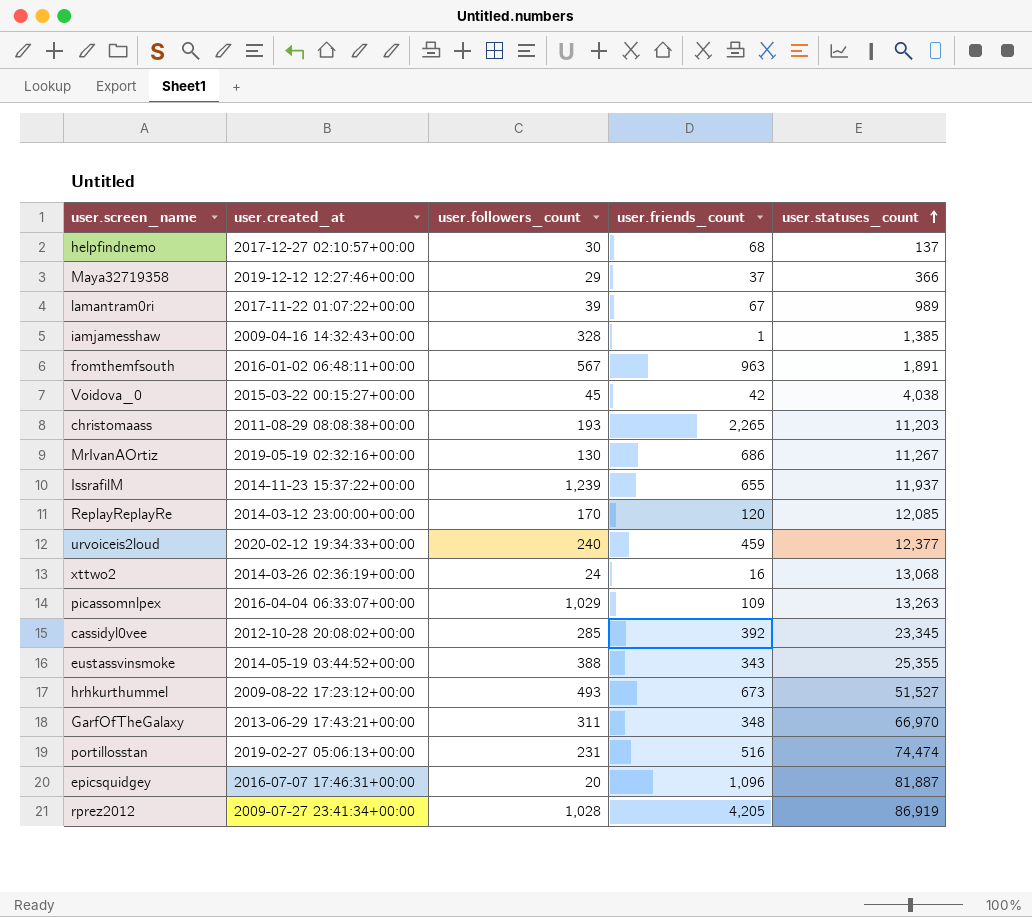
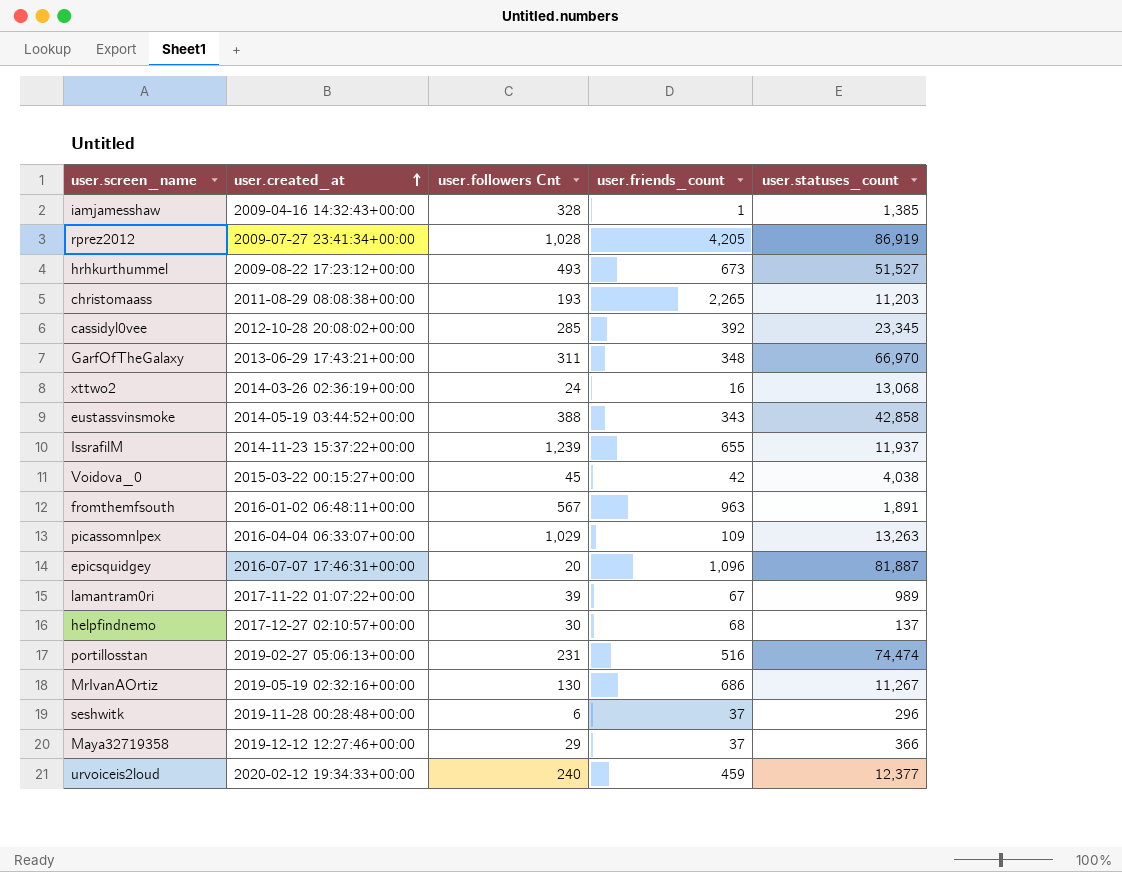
row order: user.statuses_count ascending -> user.created_at ascending
column name: user.followers_count -> user.followers Cnt
row ReplayReplayRe: 2014-03-12 23:00:00+00:00 | 170 | 120 | 12,085 -> none
eustassvinsmoke | user.statuses_count: 25,355 -> 42,858
row seshwitk: none -> 2019-11-28 00:28:48+00:00 | 6 | 37 | 296

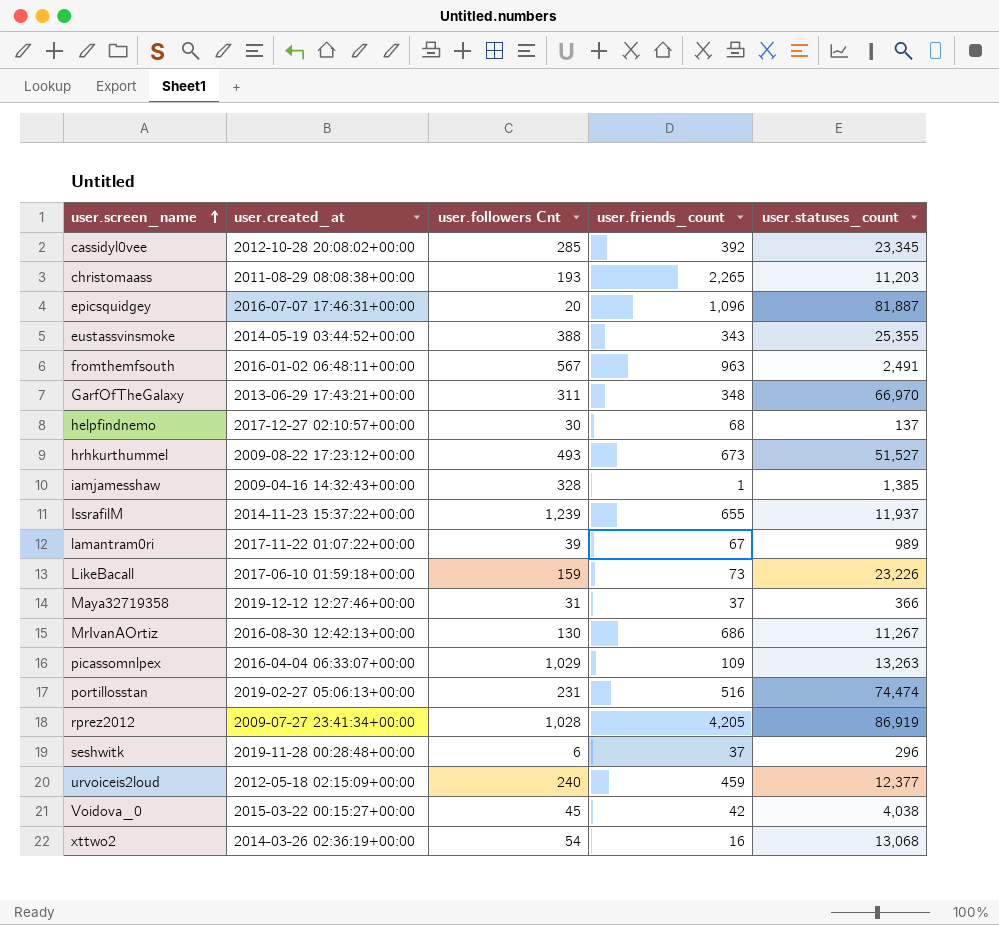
row order: user.created_at ascending -> user.screen_name ascending
eustassvinsmoke | user.statuses_count: 42,858 -> 25,355
fromthemfsouth | user.statuses_count: 1,891 -> 2,491
row LikeBacall: none -> 2017-06-10 01:59:18+00:00 | 159 | 73 | 23,226
Maya32719358 | user.followers Cnt: 29 -> 31
MrIvanAOrtiz | user.created_at: 2019-05-19 02:32:16+00:00 -> 2016-08-30 12:42:13+00:00
urvoiceis2loud | user.created_at: 2020-02-12 19:34:33+00:00 -> 2012-05-18 02:15:09+00:00
xttwo2 | user.followers Cnt: 24 -> 54

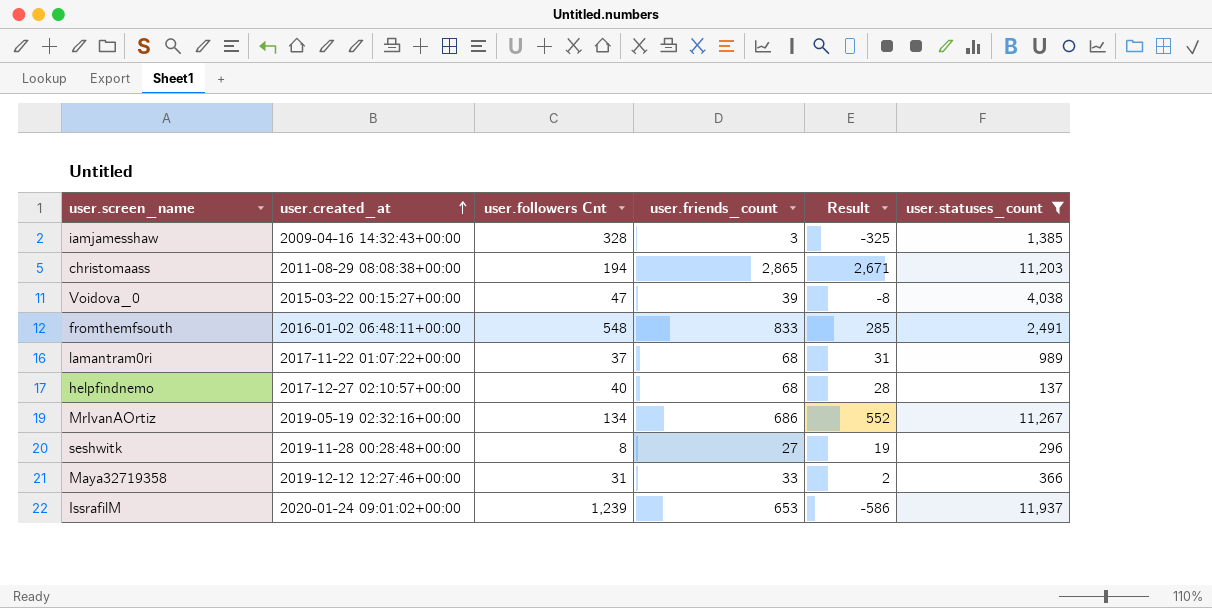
filter: none -> user.statuses_count <= 11,937
row order: user.screen_name ascending -> user.created_at ascending
column Result | formula: none -> [user.friends_count] - [user.followers Cnt]
iamjamesshaw | user.friends_count: 1 -> 3
christomaass | user.followers Cnt: 193 -> 194
christomaass | user.friends_count: 2,265 -> 2,865
Voidova_0 | user.followers Cnt: 45 -> 47
Voidova_0 | user.friends_count: 42 -> 39
fromthemfsouth | user.followers Cnt: 567 -> 548
fromthemfsouth | user.friends_count: 963 -> 833
lamantram0ri | user.followers Cnt: 39 -> 37
lamantram0ri | user.friends_count: 67 -> 68
helpfindnemo | user.followers Cnt: 30 -> 40
MrIvanAOrtiz | user.created_at: 2016-08-30 12:42:13+00:00 -> 2019-05-19 02:32:16+00:00
MrIvanAOrtiz | user.followers Cnt: 130 -> 134
seshwitk | user.followers Cnt: 6 -> 8
seshwitk | user.friends_count: 37 -> 27
Maya32719358 | user.friends_count: 37 -> 33
IssrafilM | user.created_at: 2014-11-23 15:37:22+00:00 -> 2020-01-24 09:01:02+00:00
IssrafilM | user.friends_count: 655 -> 653

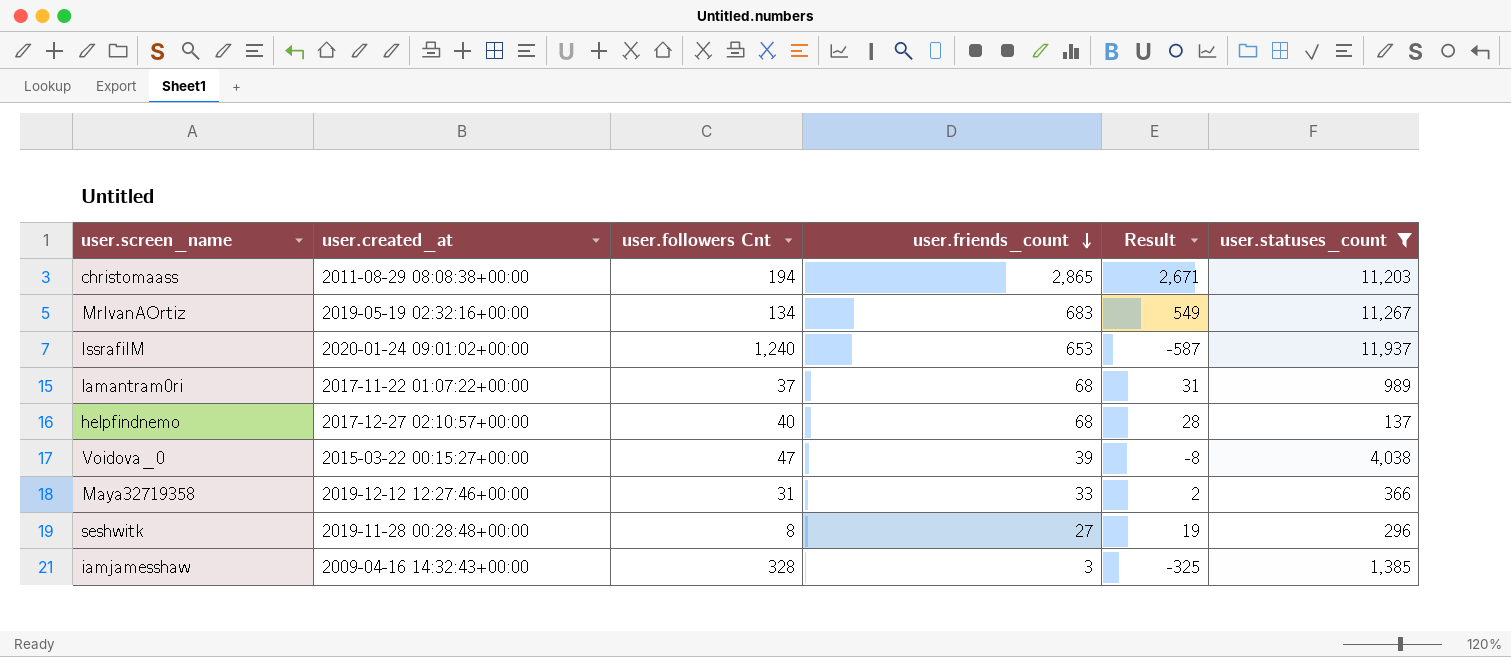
row order: user.created_at ascending -> user.friends_count descending
row fromthemfsouth: 2016-01-02 06:48:11+00:00 | 548 | 833 | 285 | 2,491 -> none
MrIvanAOrtiz | user.friends_count: 686 -> 683
MrIvanAOrtiz | Result: 552 -> 549
IssrafilM | user.followers Cnt: 1,239 -> 1,240
IssrafilM | Result: -586 -> -587

